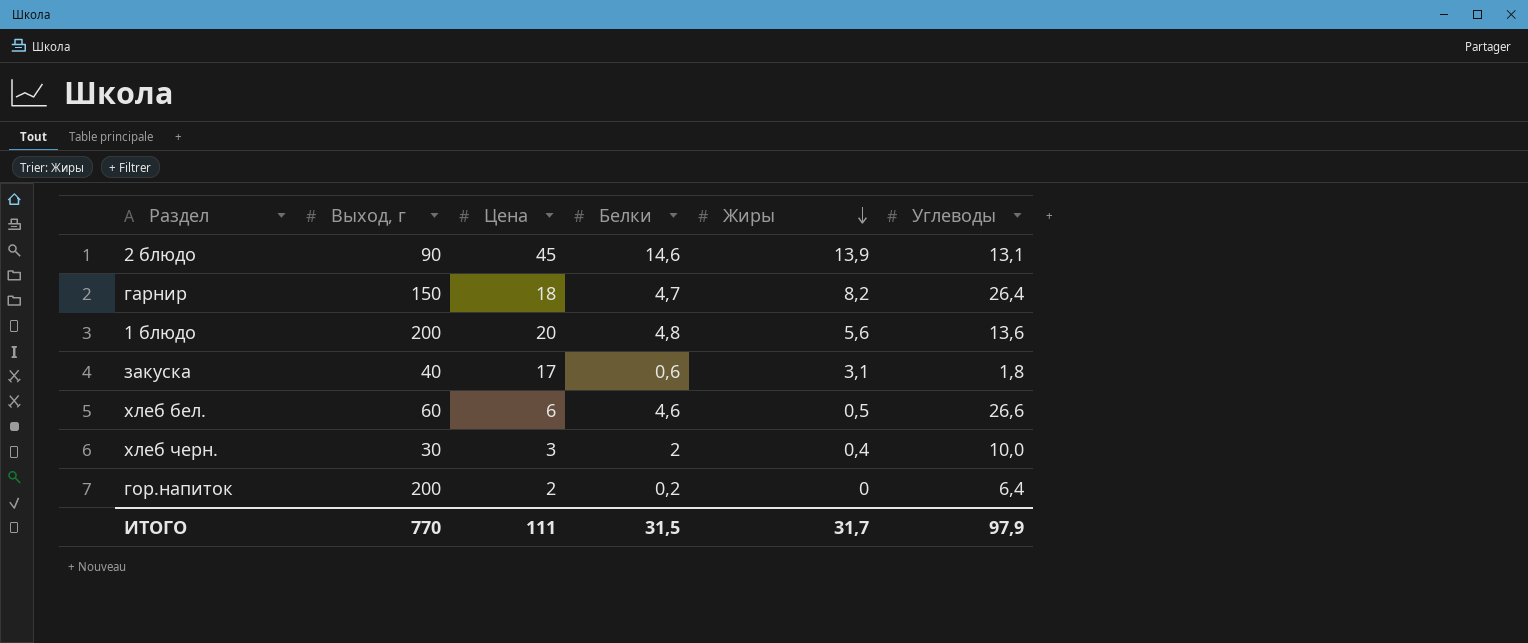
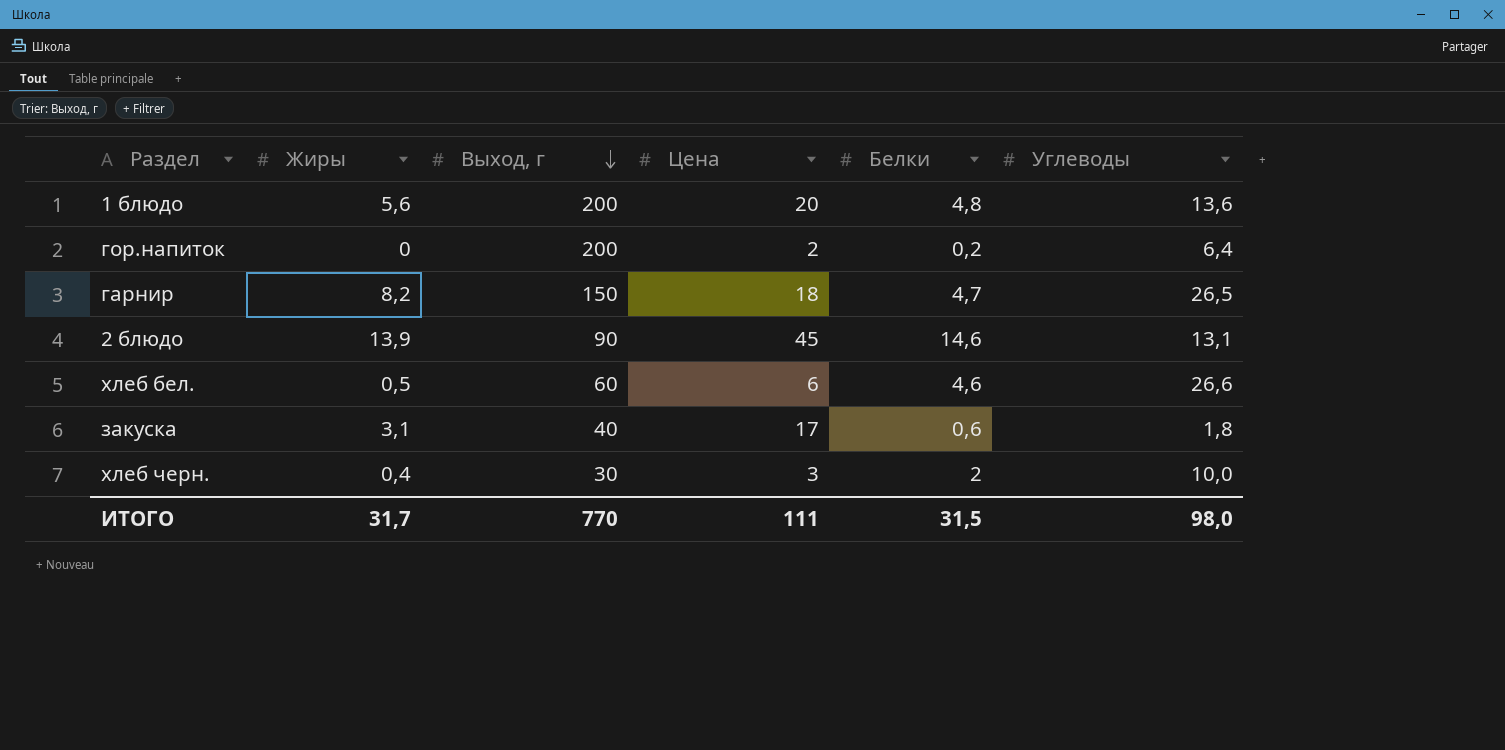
row order: Жиры descending -> Выход, г descending
column Жиры | position: 5 -> 2
гарнир | Углеводы: 26,4 -> 26,5
ИТОГО | Углеводы: 97,9 -> 98,0

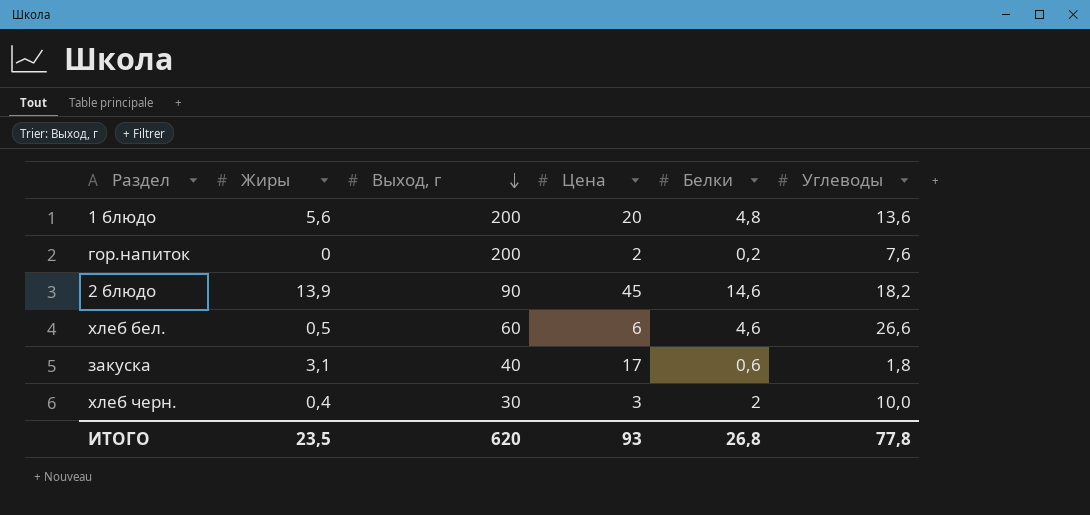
row гарнир: 8,2 | 150 | 18 | 4,7 | 26,5 -> none
гор.напиток | Углеводы: 6,4 -> 7,6
2 блюдо | Углеводы: 13,1 -> 18,2
ИТОГО | Жиры: 31,7 -> 23,5
ИТОГО | Выход, г: 770 -> 620
ИТОГО | Цена: 111 -> 93
ИТОГО | Белки: 31,5 -> 26,8
ИТОГО | Углеводы: 98,0 -> 77,8

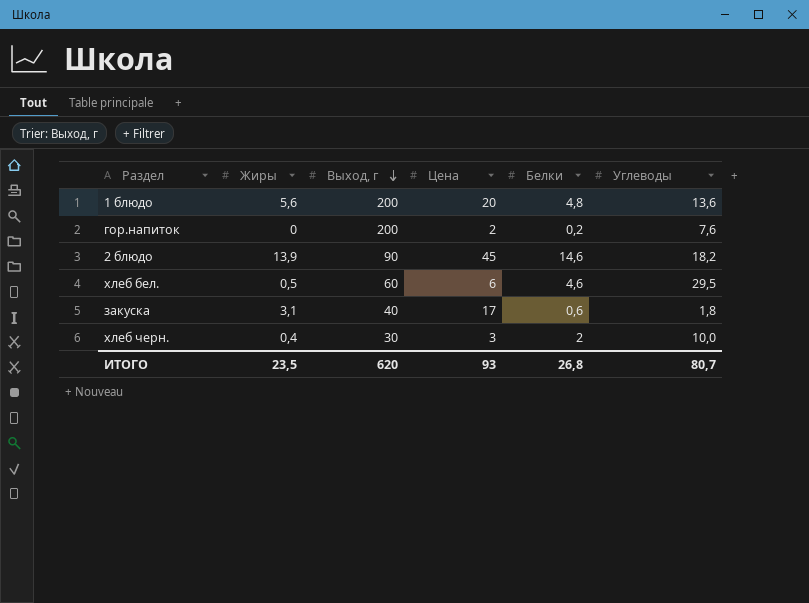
хлеб бел. | Углеводы: 26,6 -> 29,5
ИТОГО | Углеводы: 77,8 -> 80,7

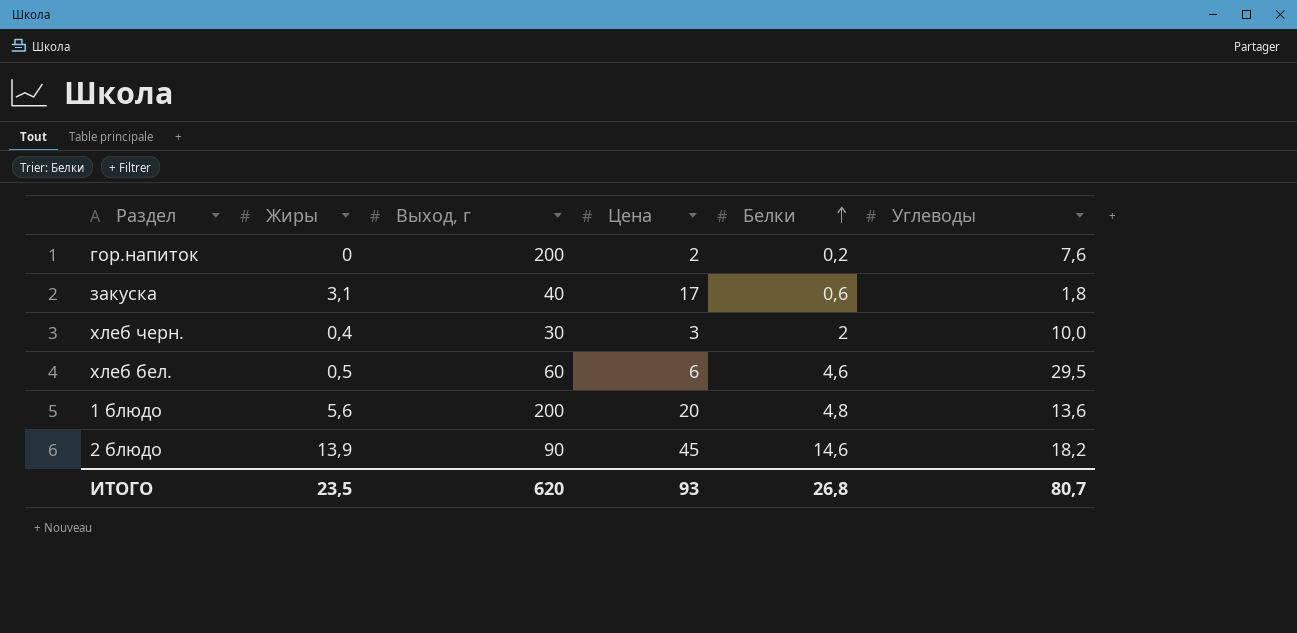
row order: Выход, г descending -> Белки ascending

